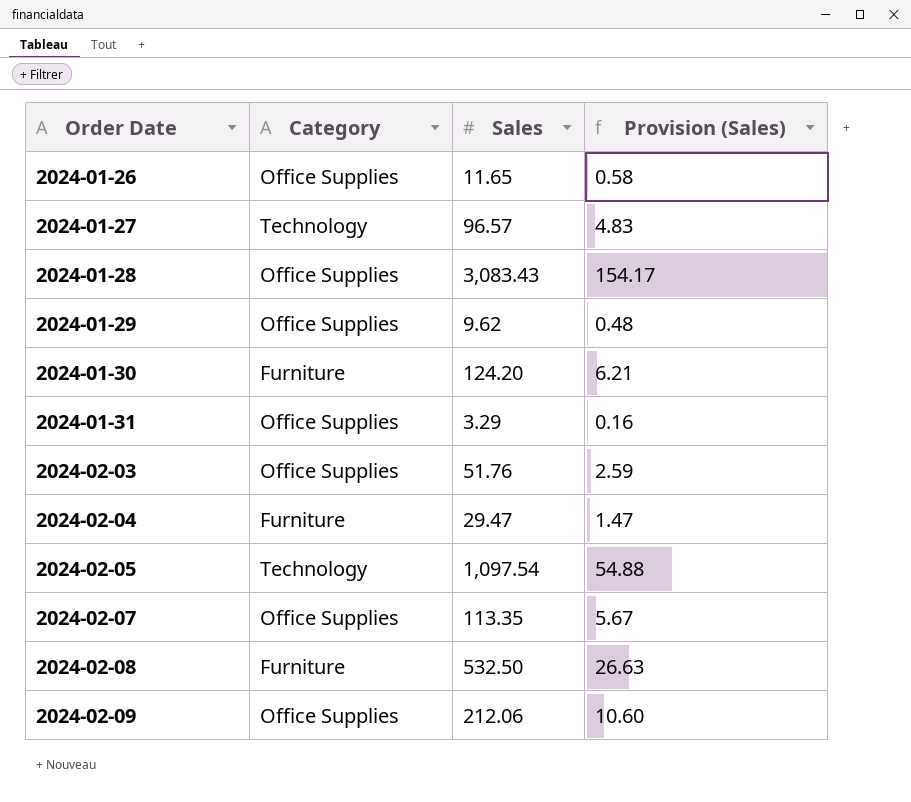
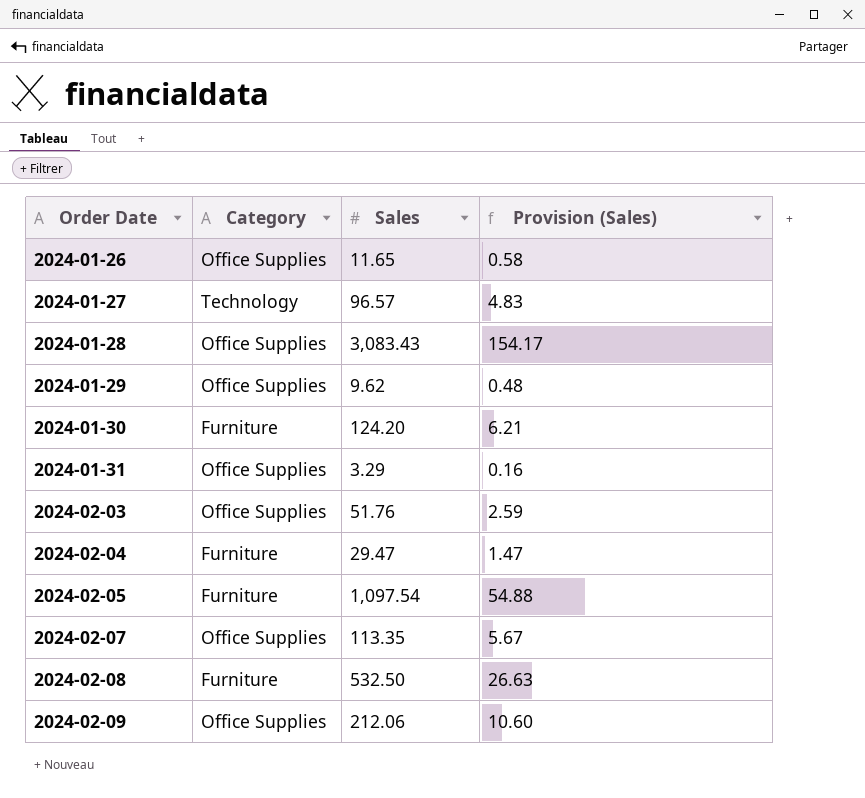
2024-02-05 | Category: Technology -> Furniture

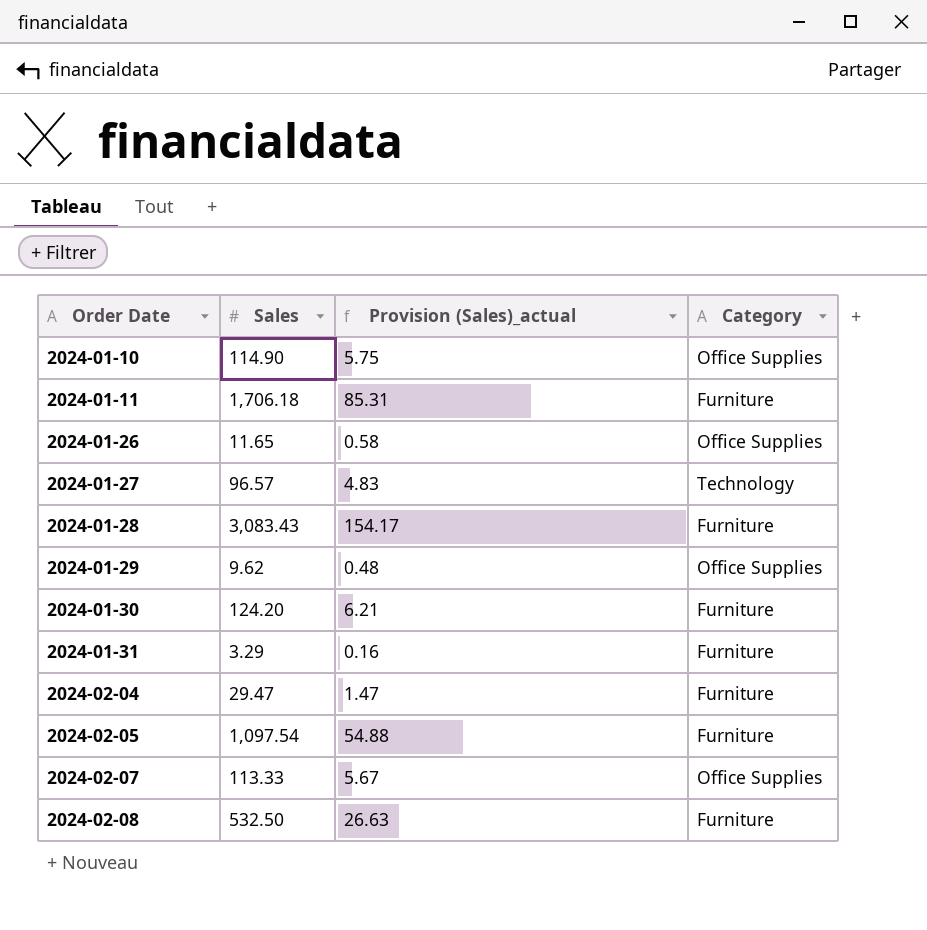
column name: Provision (Sales) -> Provision (Sales)_actual
column Category | position: 2 -> 4
row 2024-02-03: Office Supplies | 51.76 | 2.59 -> none
row 2024-02-09: Office Supplies | 212.06 | 10.60 -> none
row 2024-01-10: none -> 114.90 | 5.75 | Office Supplies
row 2024-01-11: none -> 1,706.18 | 85.31 | Furniture
2024-01-28 | Category: Office Supplies -> Furniture
2024-01-31 | Category: Office Supplies -> Furniture
2024-02-07 | Sales: 113.35 -> 113.33

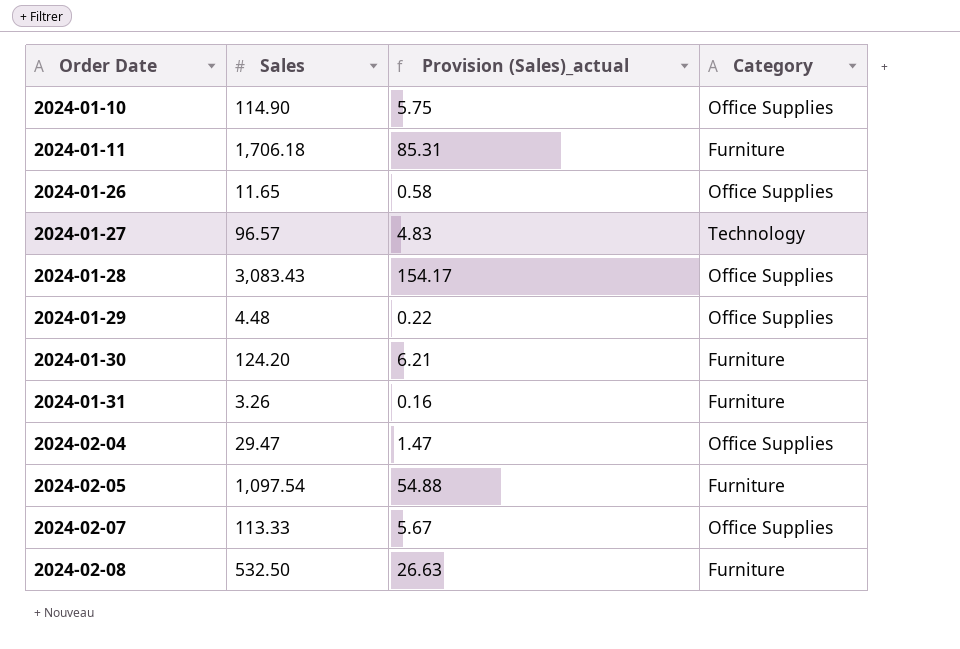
2024-01-28 | Category: Furniture -> Office Supplies
2024-01-29 | Sales: 9.62 -> 4.48
2024-01-29 | Provision (Sales)_actual: 0.48 -> 0.22
2024-01-31 | Sales: 3.29 -> 3.26
2024-02-04 | Category: Furniture -> Office Supplies

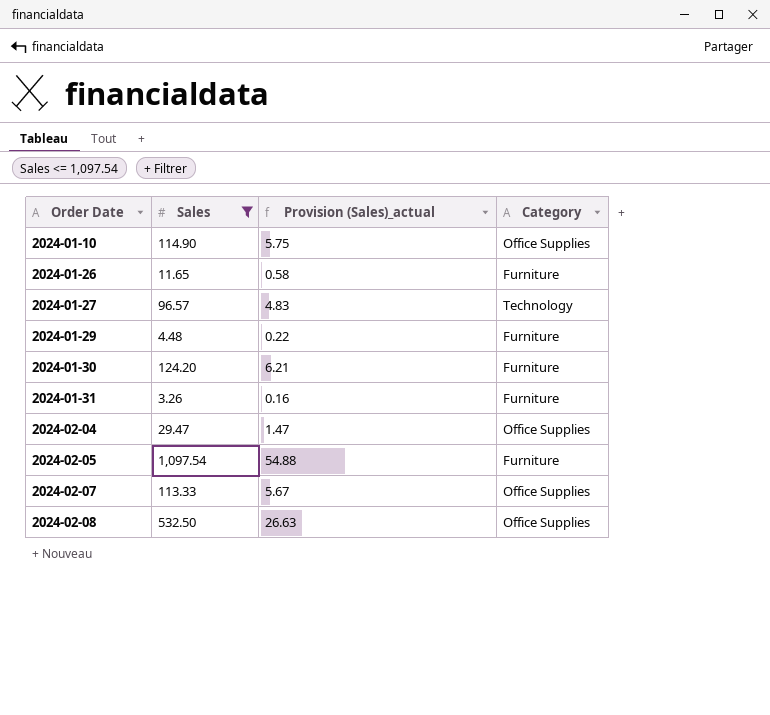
filter: none -> Sales <= 1,097.54
2024-01-26 | Category: Office Supplies -> Furniture
2024-01-29 | Category: Office Supplies -> Furniture
2024-02-08 | Category: Furniture -> Office Supplies

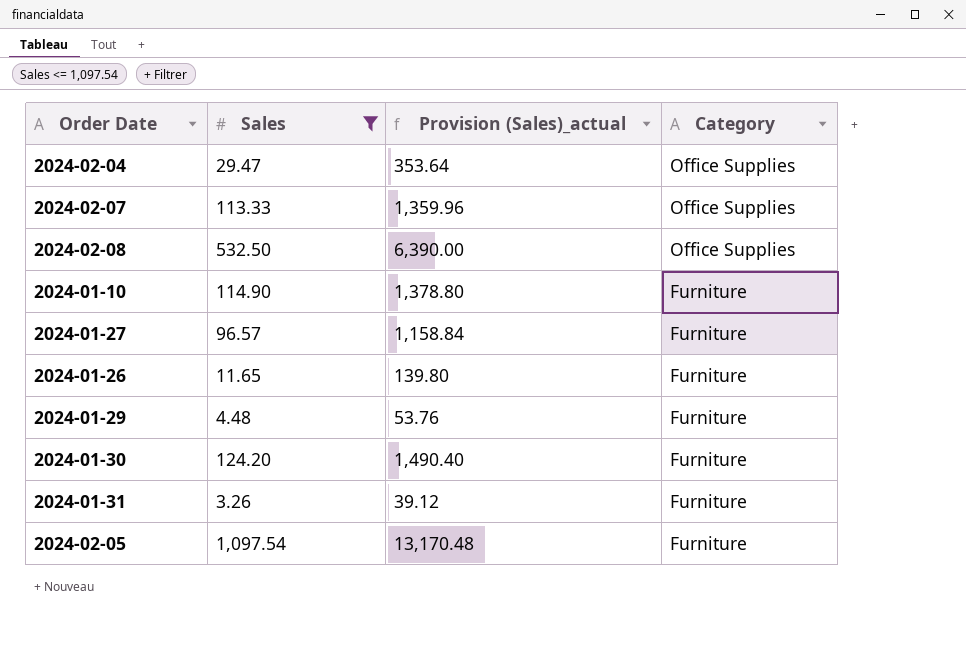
row order: Order Date ascending -> Category descending
column Provision (Sales)_actual | formula: [Sales] * 0.05 -> [Sales] * 12
2024-01-10 | Category: Office Supplies -> Furniture
2024-01-27 | Category: Technology -> Furniture

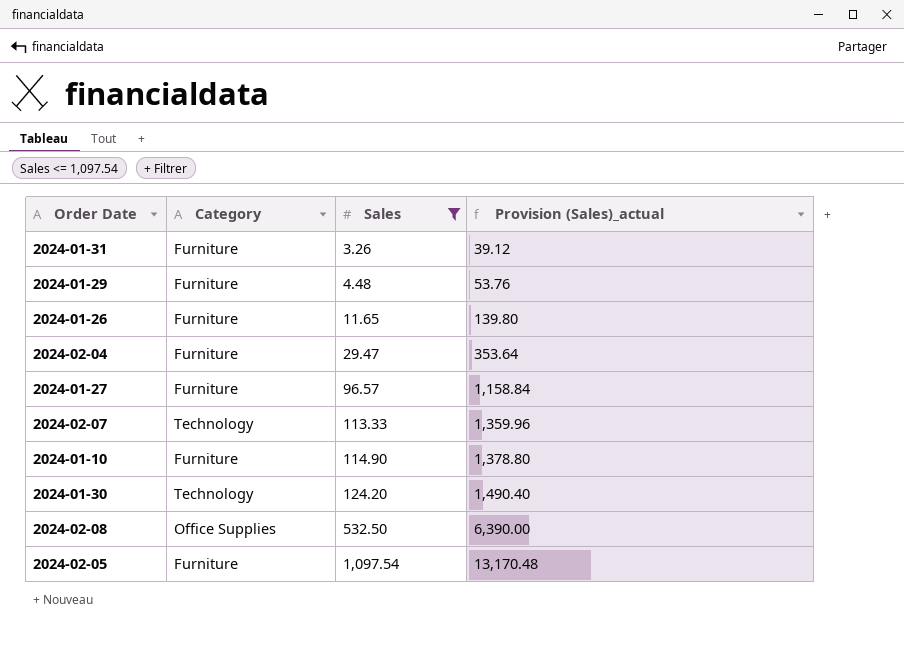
row order: Category descending -> Sales ascending
column Category | position: 4 -> 2
2024-02-04 | Category: Office Supplies -> Furniture
2024-02-07 | Category: Office Supplies -> Technology
2024-01-30 | Category: Furniture -> Technology

